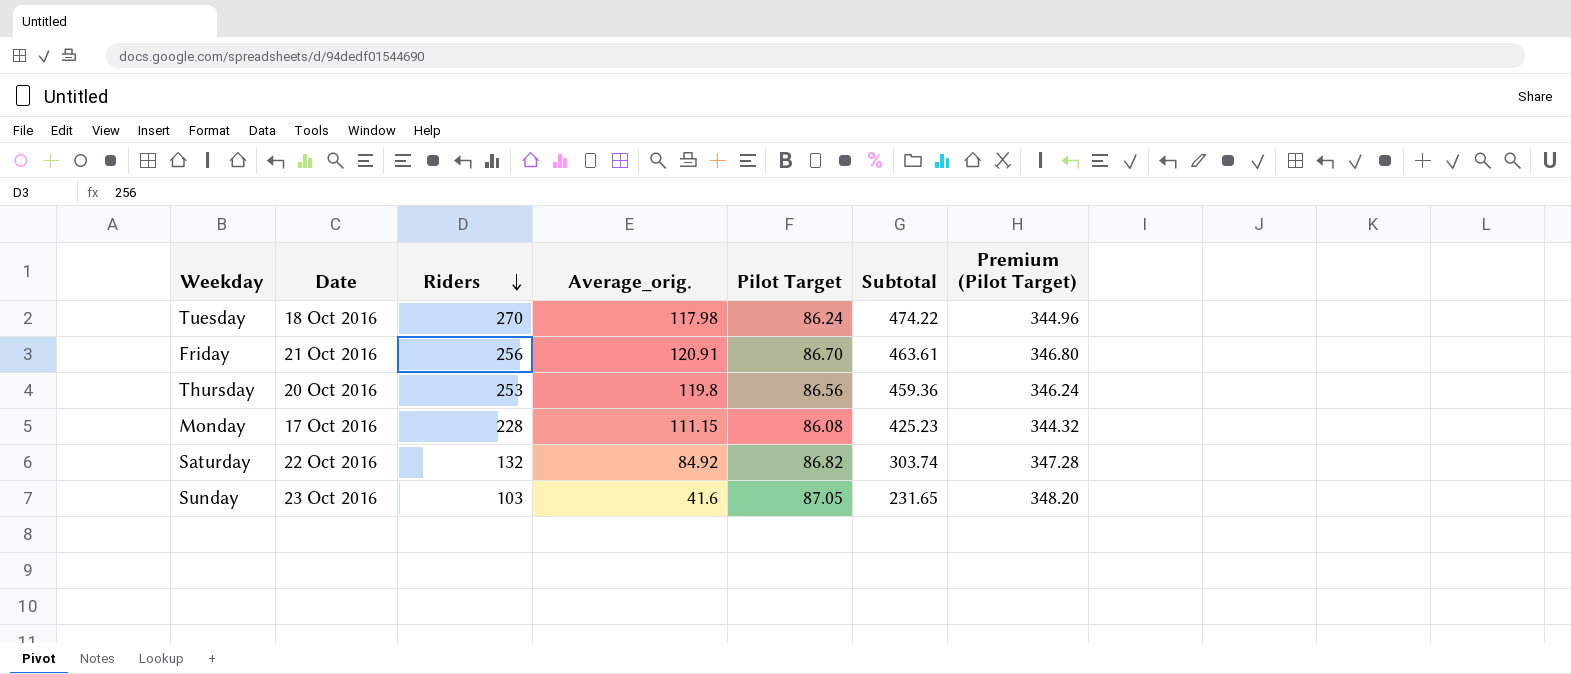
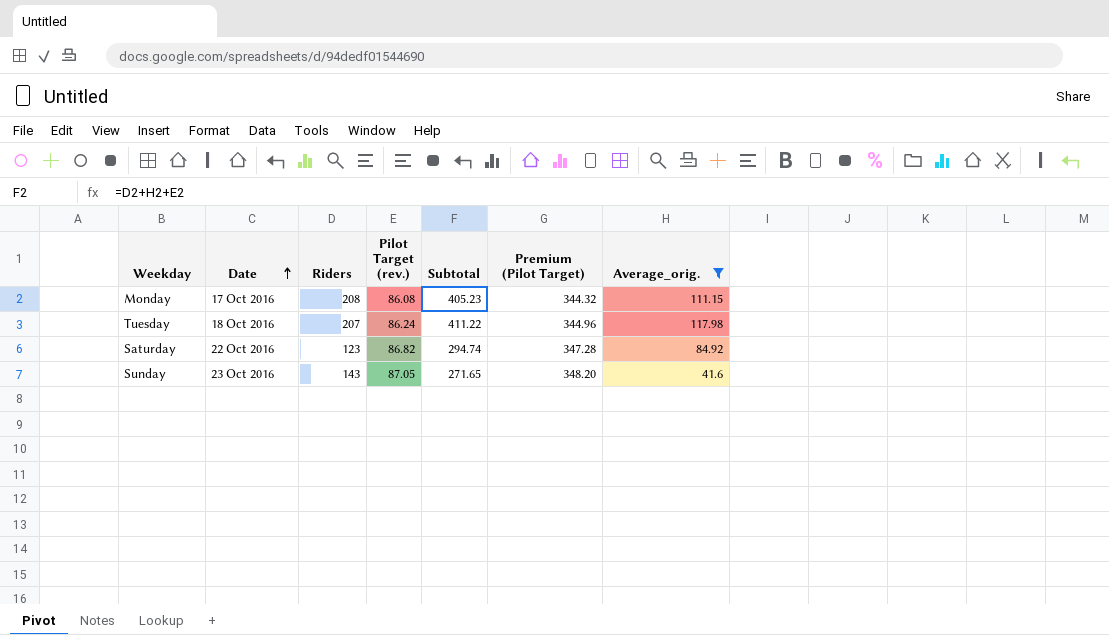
filter: none -> Average_orig. <= 117.98
row order: Riders descending -> Date ascending
column name: Pilot Target -> Pilot Target (rev.)
column Average_orig. | position: 4 -> 7
Monday | Riders: 228 -> 208
Monday | Subtotal: 425.23 -> 405.23
Tuesday | Riders: 270 -> 207
Tuesday | Subtotal: 474.22 -> 411.22
Saturday | Riders: 132 -> 123
Saturday | Subtotal: 303.74 -> 294.74
Sunday | Riders: 103 -> 143
Sunday | Subtotal: 231.65 -> 271.65

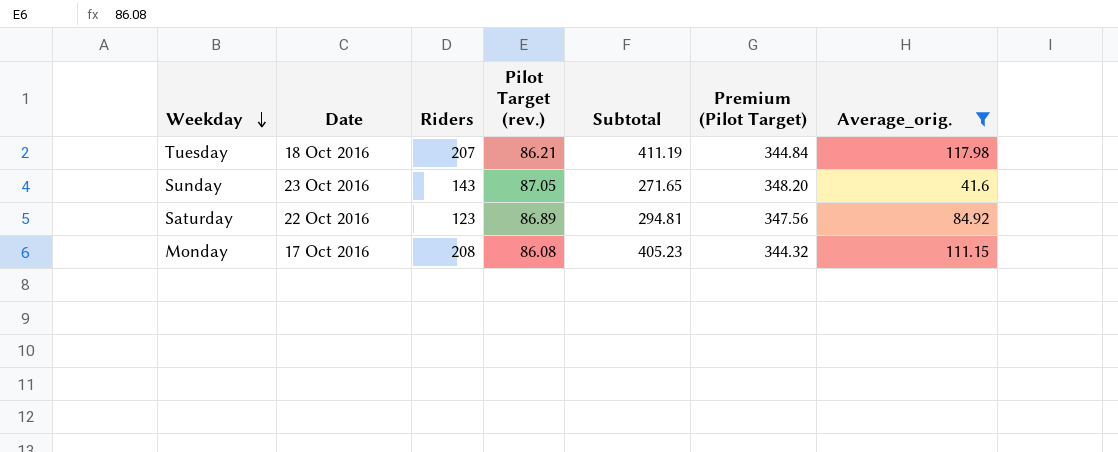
row order: Date ascending -> Weekday descending
Tuesday | Pilot Target (rev.): 86.24 -> 86.21
Tuesday | Subtotal: 411.22 -> 411.19
Tuesday | Premium (Pilot Target): 344.96 -> 344.84
Saturday | Pilot Target (rev.): 86.82 -> 86.89
Saturday | Subtotal: 294.74 -> 294.81
Saturday | Premium (Pilot Target): 347.28 -> 347.56

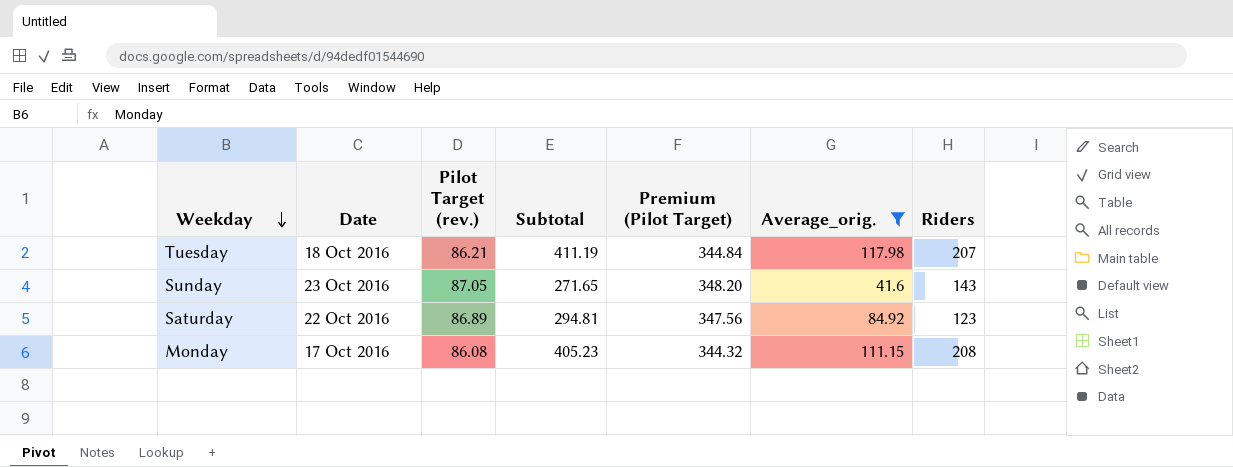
column Riders | position: 3 -> 7

